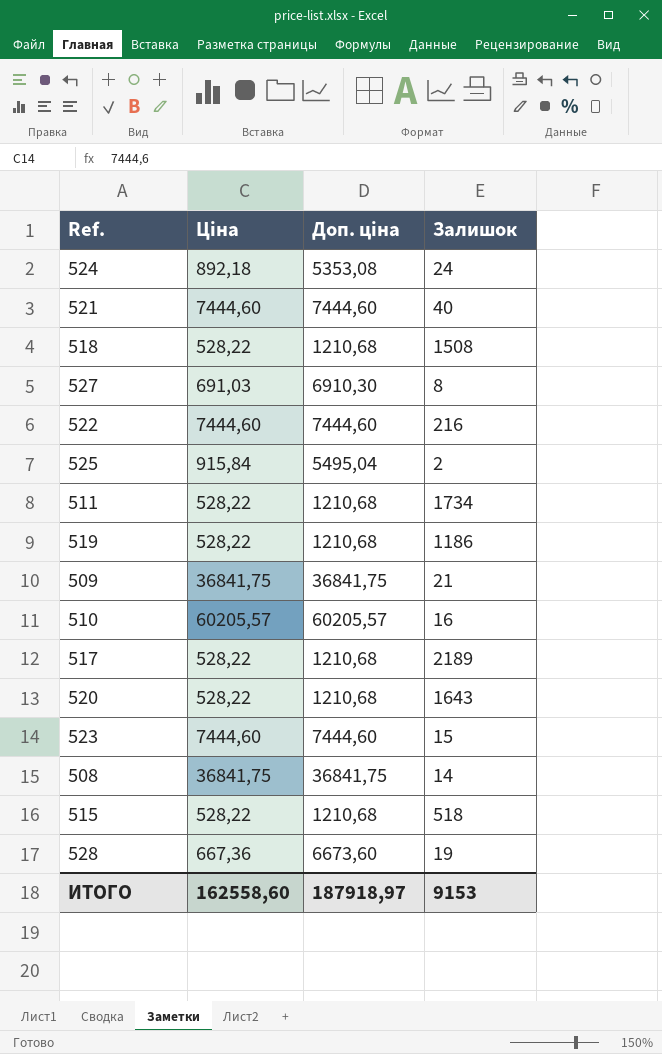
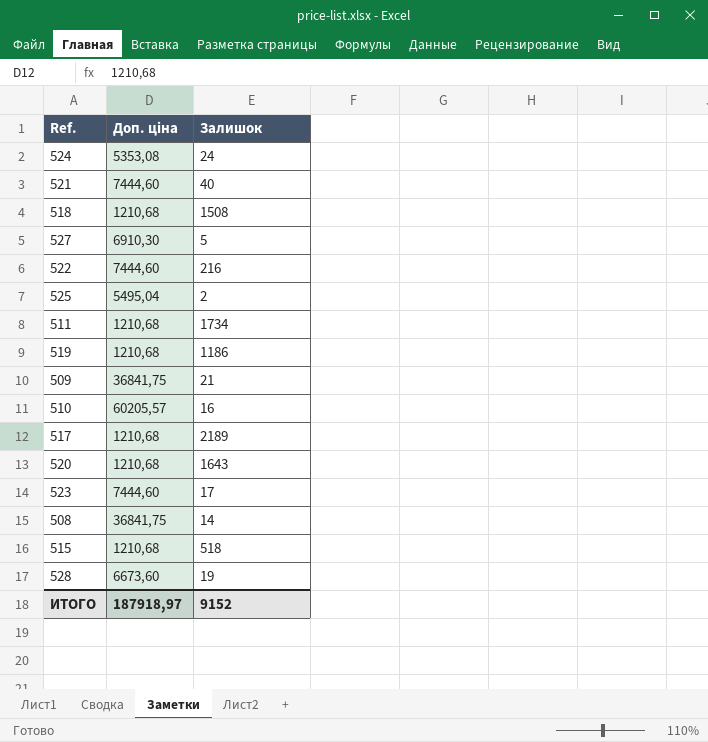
column Ціна | position: 2 -> none
527 | Залишок: 8 -> 5
523 | Залишок: 15 -> 17
ИТОГО | Залишок: 9153 -> 9152

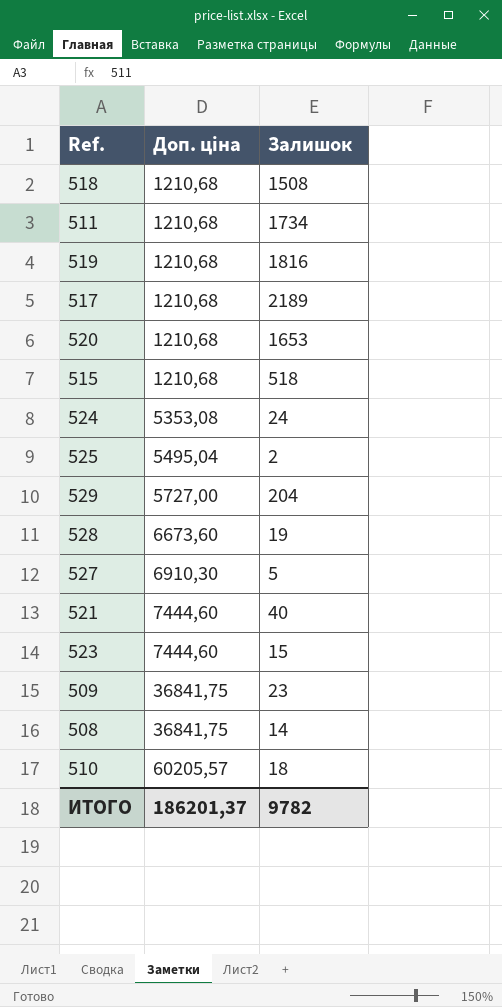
row order: none -> Доп. ціна ascending
row 522: 7444,60 | 216 -> none
519 | Залишок: 1186 -> 1816
520 | Залишок: 1643 -> 1653
row 529: none -> 5727,00 | 204
523 | Залишок: 17 -> 15
509 | Залишок: 21 -> 23
510 | Залишок: 16 -> 18
ИТОГО | Доп. ціна: 187918,97 -> 186201,37
ИТОГО | Залишок: 9152 -> 9782

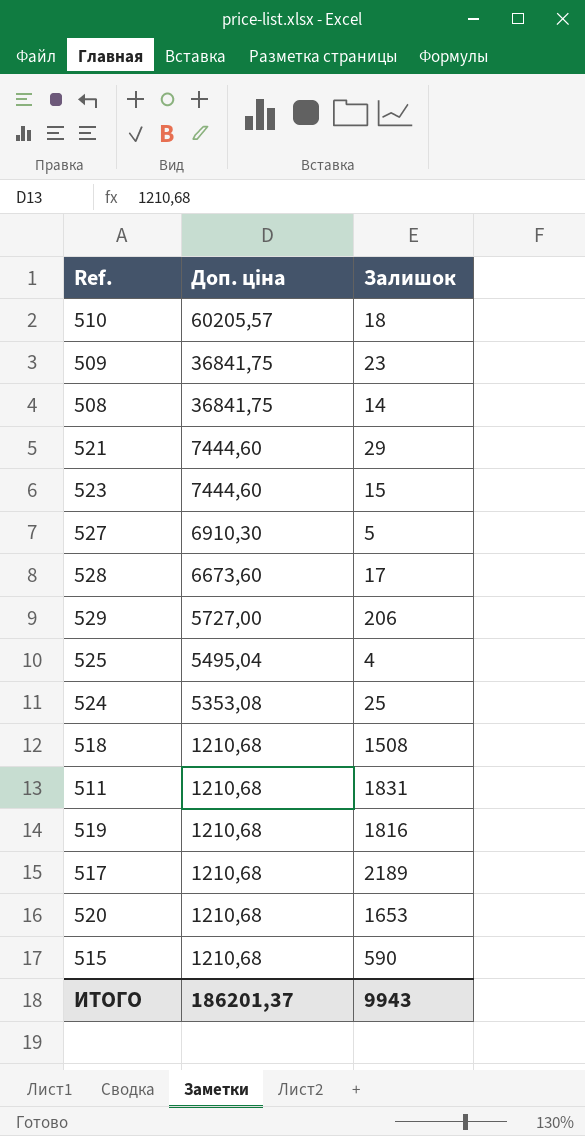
row order: Доп. ціна ascending -> Доп. ціна descending
521 | Залишок: 40 -> 29
528 | Залишок: 19 -> 17
529 | Залишок: 204 -> 206
525 | Залишок: 2 -> 4
524 | Залишок: 24 -> 25
511 | Залишок: 1734 -> 1831
515 | Залишок: 518 -> 590
ИТОГО | Залишок: 9782 -> 9943

